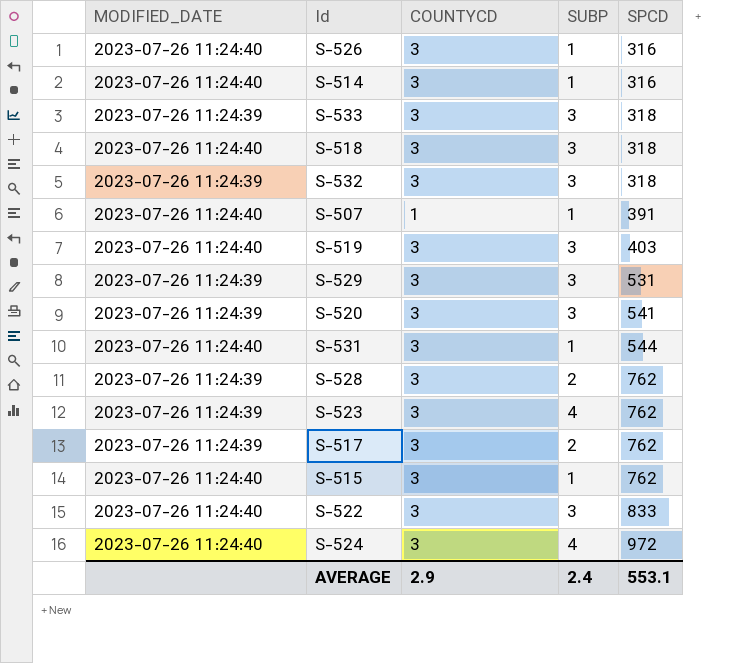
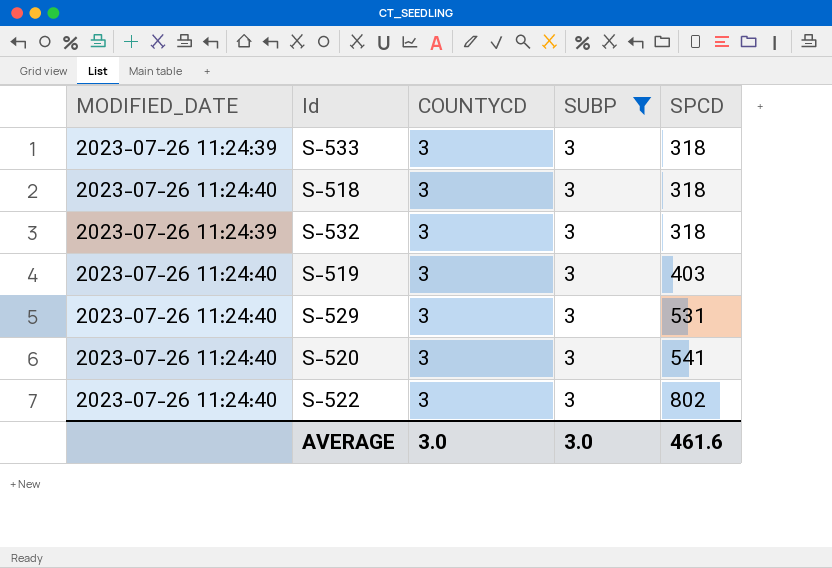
filter: none -> SUBP = 3
S-529 | MODIFIED_DATE: 2023-07-26 11:24:39 -> 2023-07-26 11:24:40
S-520 | MODIFIED_DATE: 2023-07-26 11:24:39 -> 2023-07-26 11:24:40
S-522 | SPCD: 833 -> 802
AVERAGE | COUNTYCD: 2.9 -> 3.0
AVERAGE | SUBP: 2.4 -> 3.0
AVERAGE | SPCD: 553.1 -> 461.6

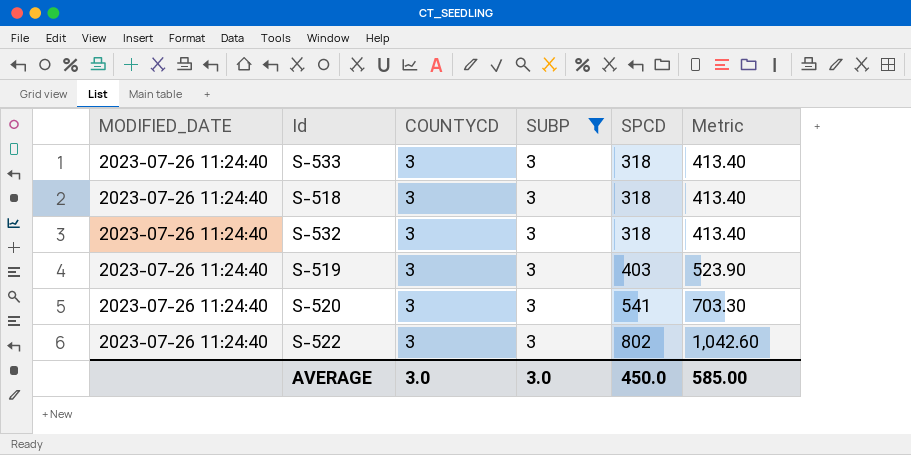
column Metric | formula: none -> [SPCD] * 1.3
row S-529: 2023-07-26 11:24:40 | 3 | 3 | 531 -> none
S-533 | MODIFIED_DATE: 2023-07-26 11:24:39 -> 2023-07-26 11:24:40
S-532 | MODIFIED_DATE: 2023-07-26 11:24:39 -> 2023-07-26 11:24:40
AVERAGE | SPCD: 461.6 -> 450.0

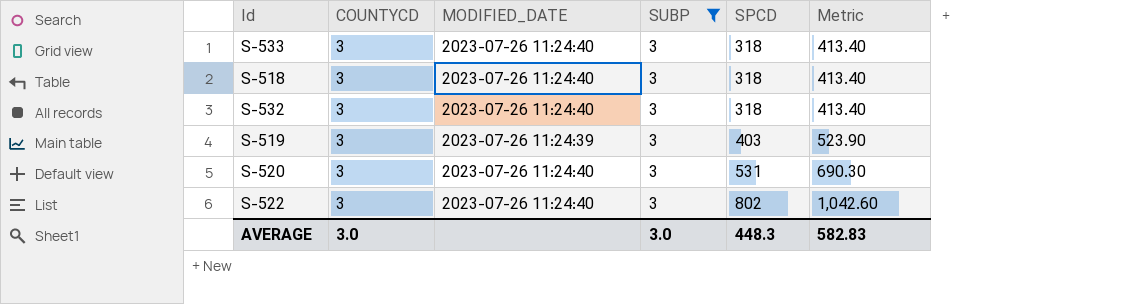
column MODIFIED_DATE | position: 1 -> 3
S-519 | MODIFIED_DATE: 2023-07-26 11:24:40 -> 2023-07-26 11:24:39
S-520 | SPCD: 541 -> 531
S-520 | Metric: 703.30 -> 690.30
AVERAGE | SPCD: 450.0 -> 448.3
AVERAGE | Metric: 585.00 -> 582.83

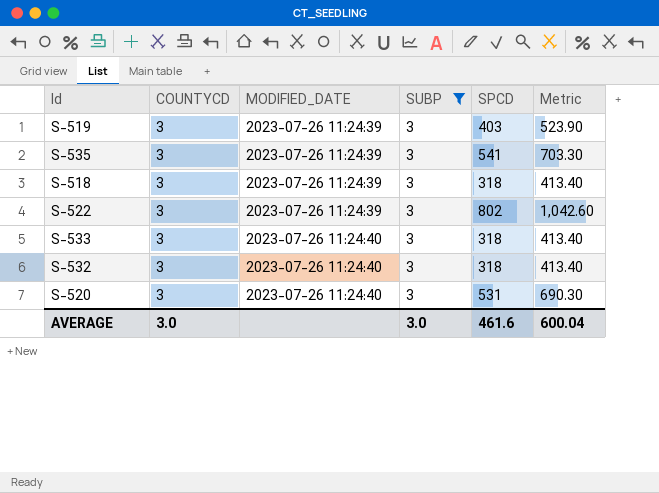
row order: SPCD ascending -> MODIFIED_DATE ascending
row S-535: none -> 3 | 2023-07-26 11:24:39 | 3 | 541 | 703.30
S-518 | MODIFIED_DATE: 2023-07-26 11:24:40 -> 2023-07-26 11:24:39
S-522 | MODIFIED_DATE: 2023-07-26 11:24:40 -> 2023-07-26 11:24:39
AVERAGE | SPCD: 448.3 -> 461.6
AVERAGE | Metric: 582.83 -> 600.04

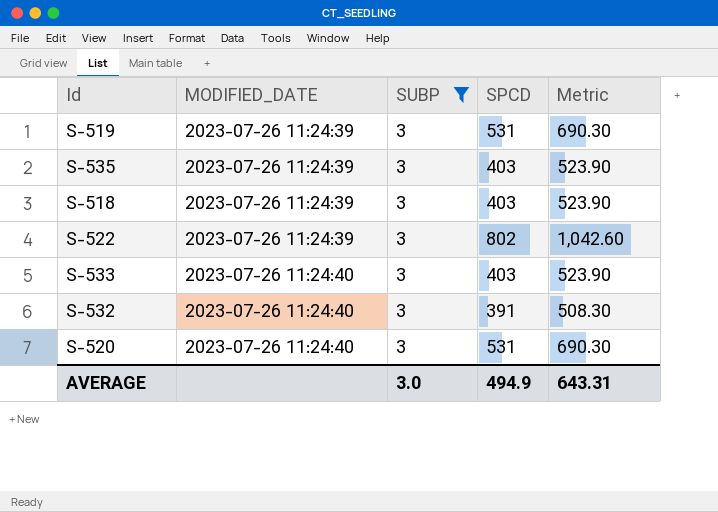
column COUNTYCD | position: 2 -> none
S-519 | SPCD: 403 -> 531
S-519 | Metric: 523.90 -> 690.30
S-535 | SPCD: 541 -> 403
S-535 | Metric: 703.30 -> 523.90
S-518 | SPCD: 318 -> 403
S-518 | Metric: 413.40 -> 523.90
S-533 | SPCD: 318 -> 403
S-533 | Metric: 413.40 -> 523.90
S-532 | SPCD: 318 -> 391
S-532 | Metric: 413.40 -> 508.30
AVERAGE | SPCD: 461.6 -> 494.9
AVERAGE | Metric: 600.04 -> 643.31

